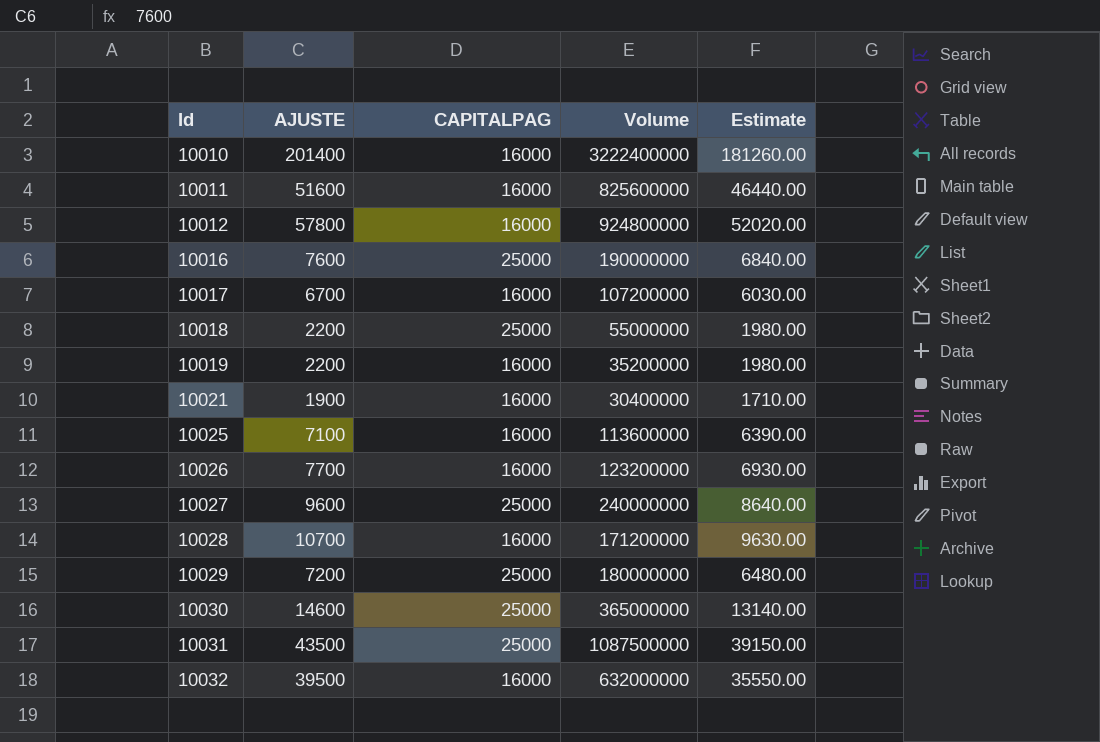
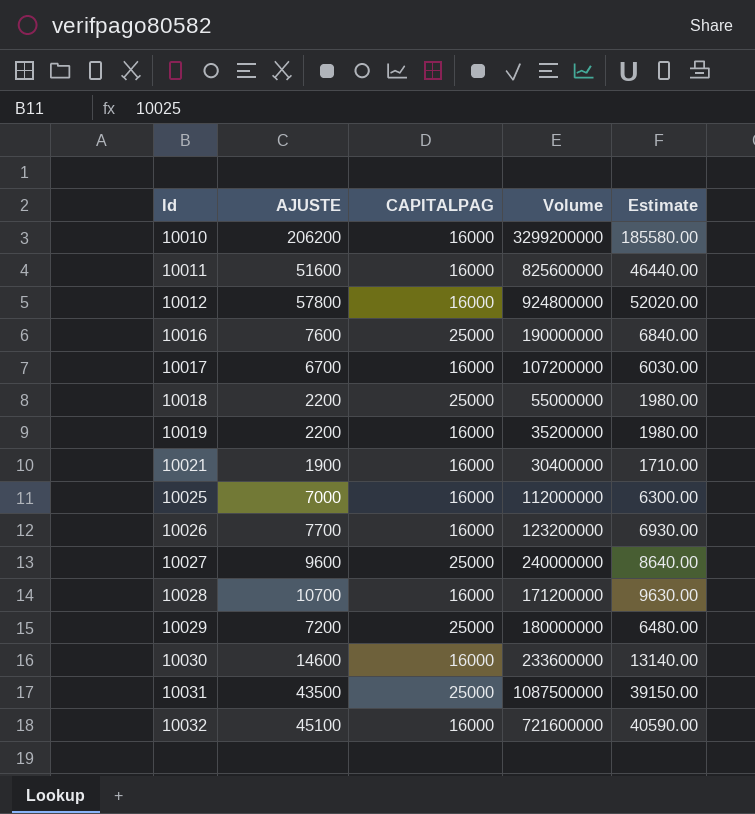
10010 | AJUSTE: 201400 -> 206200
10010 | Volume: 3222400000 -> 3299200000
10010 | Estimate: 181260.00 -> 185580.00
10025 | AJUSTE: 7100 -> 7000
10025 | Volume: 113600000 -> 112000000
10025 | Estimate: 6390.00 -> 6300.00
10030 | CAPITALPAG: 25000 -> 16000
10030 | Volume: 365000000 -> 233600000
10032 | AJUSTE: 39500 -> 45100
10032 | Volume: 632000000 -> 721600000
10032 | Estimate: 35550.00 -> 40590.00

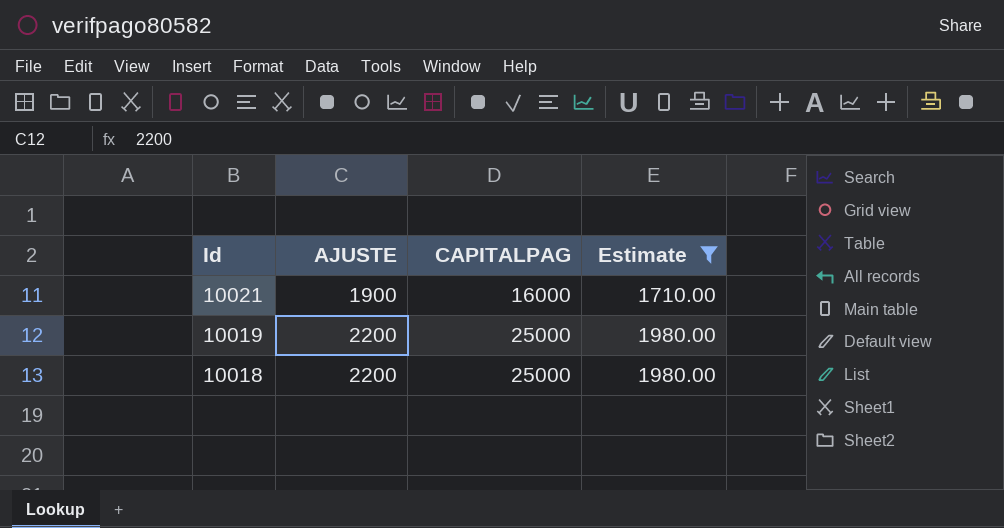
filter: none -> Estimate <= 1980.00
row order: Id ascending -> Id descending
column Volume | formula: [AJUSTE] * [CAPITALPAG] -> none
10019 | CAPITALPAG: 16000 -> 25000

